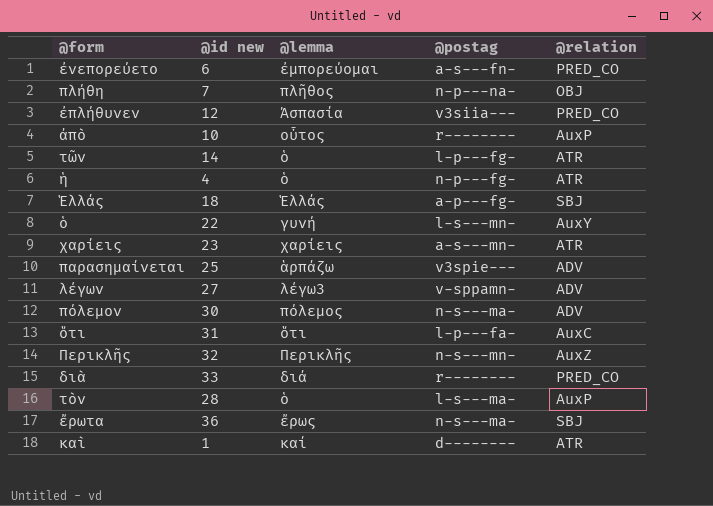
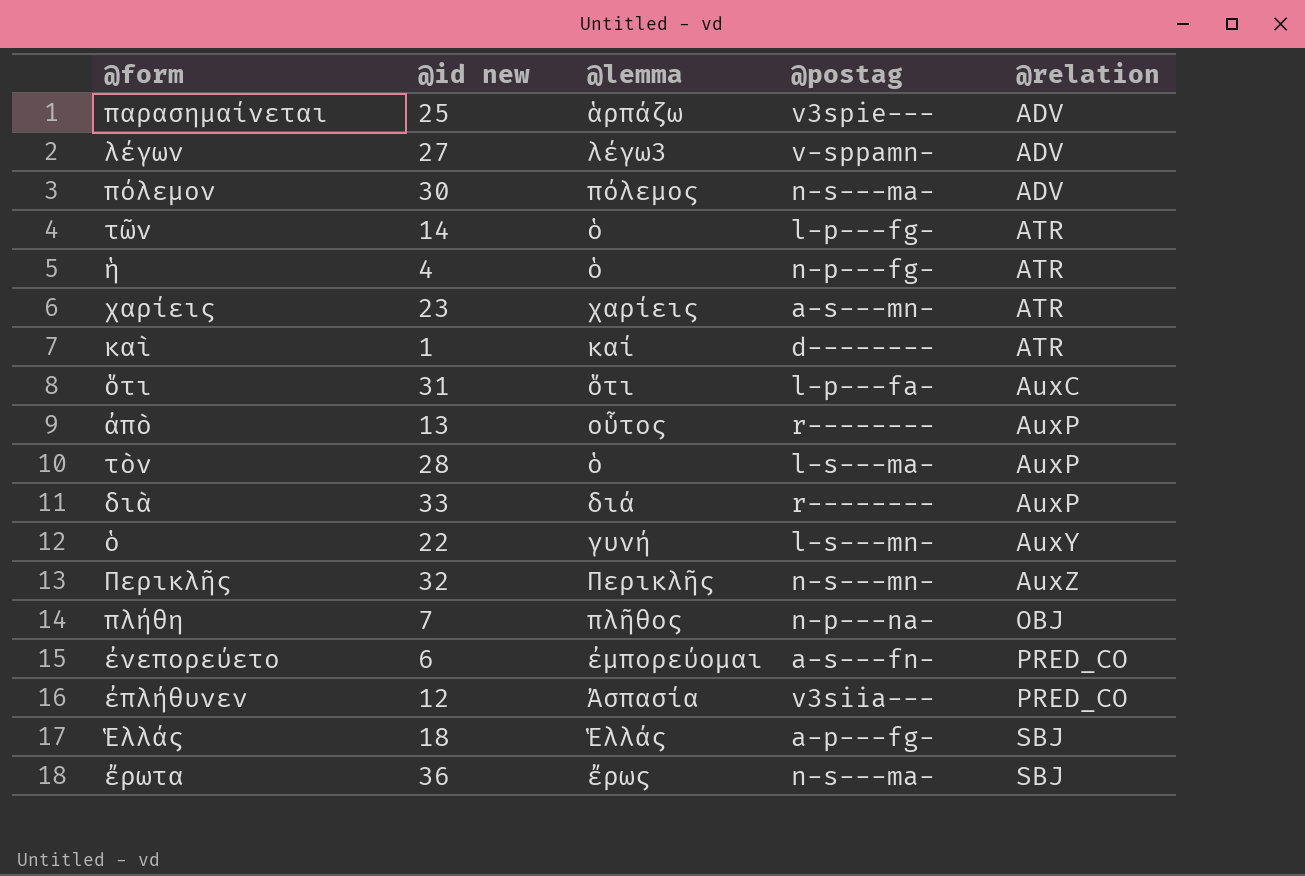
row order: none -> @relation ascending
ἀπὸ | @id new: 10 -> 13
διὰ | @relation: PRED_CO -> AuxP

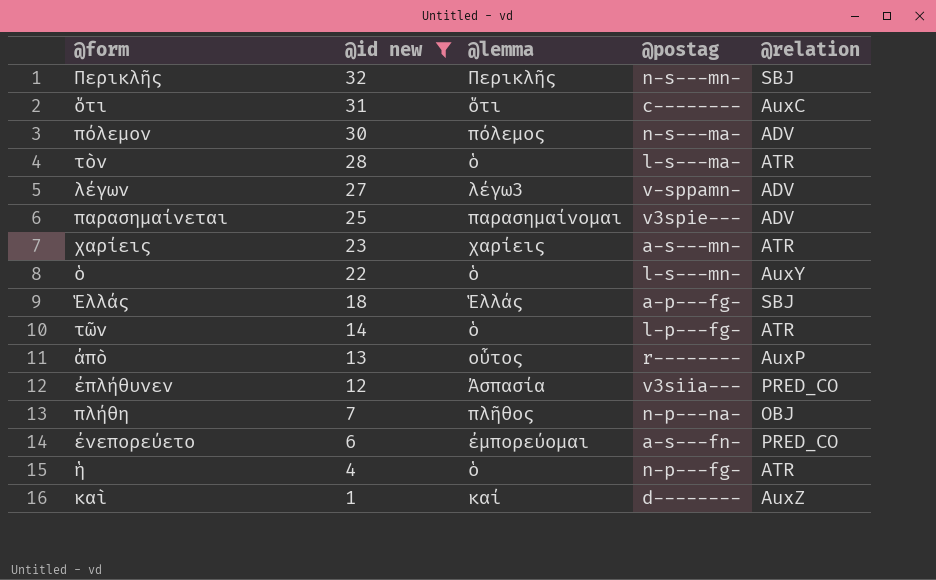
filter: none -> @id new <= 32
row order: @relation ascending -> @id new descending
Περικλῆς | @relation: AuxZ -> SBJ
ὅτι | @postag: l-p---fa- -> c--------
τὸν | @relation: AuxP -> ATR
παρασημαίνεται | @lemma: ἁρπάζω -> παρασημαίνομαι
ὁ | @lemma: γυνή -> ὁ
καὶ | @relation: ATR -> AuxZ

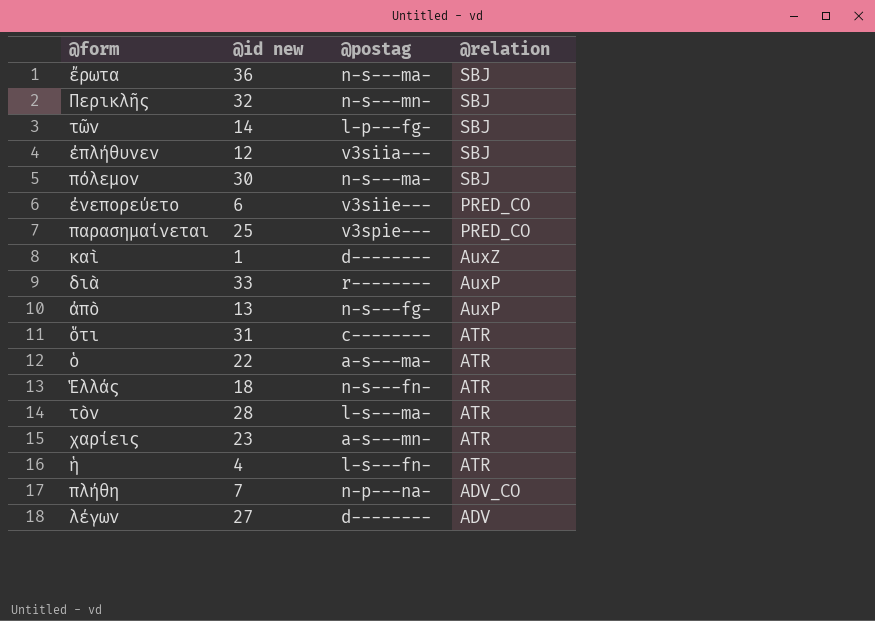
filter: @id new <= 32 -> none
row order: @id new descending -> @relation descending
column @lemma | position: 3 -> none
τῶν | @relation: ATR -> SBJ
ἐπλήθυνεν | @relation: PRED_CO -> SBJ
πόλεμον | @relation: ADV -> SBJ
ἐνεπορεύετο | @postag: a-s---fn- -> v3siie---
παρασημαίνεται | @relation: ADV -> PRED_CO
ἀπὸ | @postag: r-------- -> n-s---fg-
ὅτι | @relation: AuxC -> ATR
ὁ | @postag: l-s---mn- -> a-s---ma-
ὁ | @relation: AuxY -> ATR
Ἑλλάς | @postag: a-p---fg- -> n-s---fn-
Ἑλλάς | @relation: SBJ -> ATR
ἡ | @postag: n-p---fg- -> l-s---fn-
πλήθη | @relation: OBJ -> ADV_CO
λέγων | @postag: v-sppamn- -> d--------

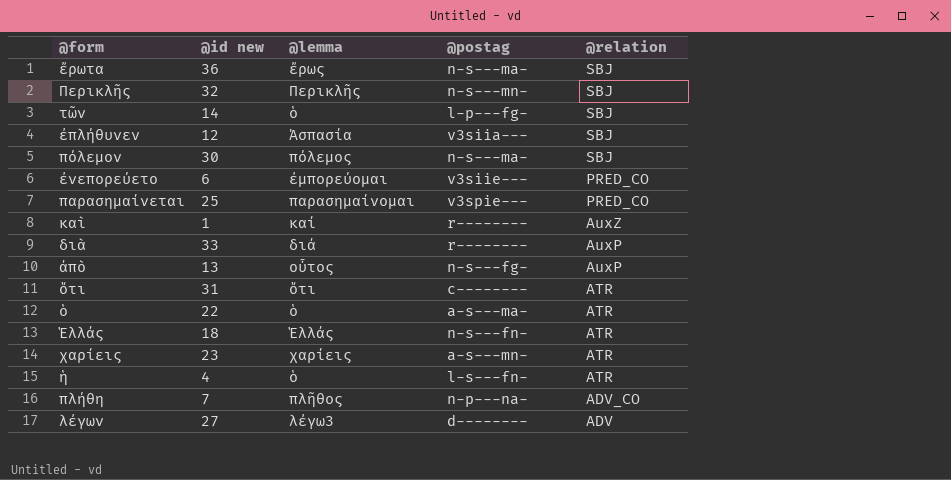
column @lemma | position: none -> 3
row τὸν: 28 | l-s---ma- | ATR -> none
καὶ | @postag: d-------- -> r--------

